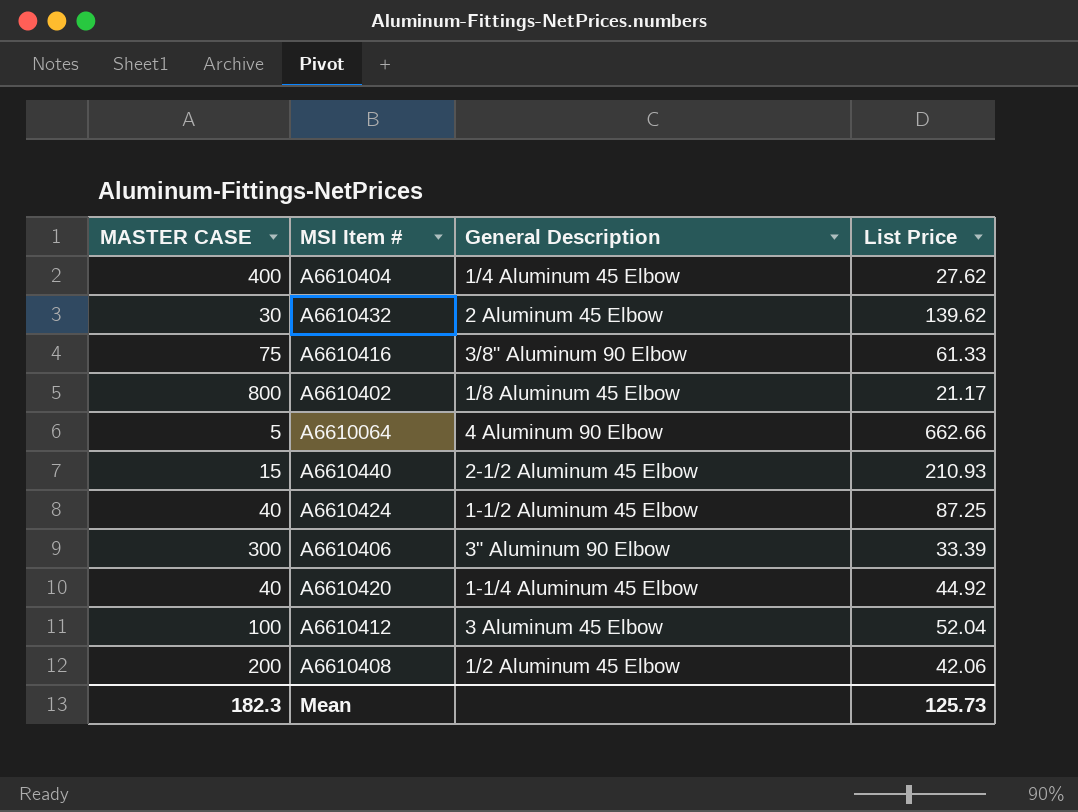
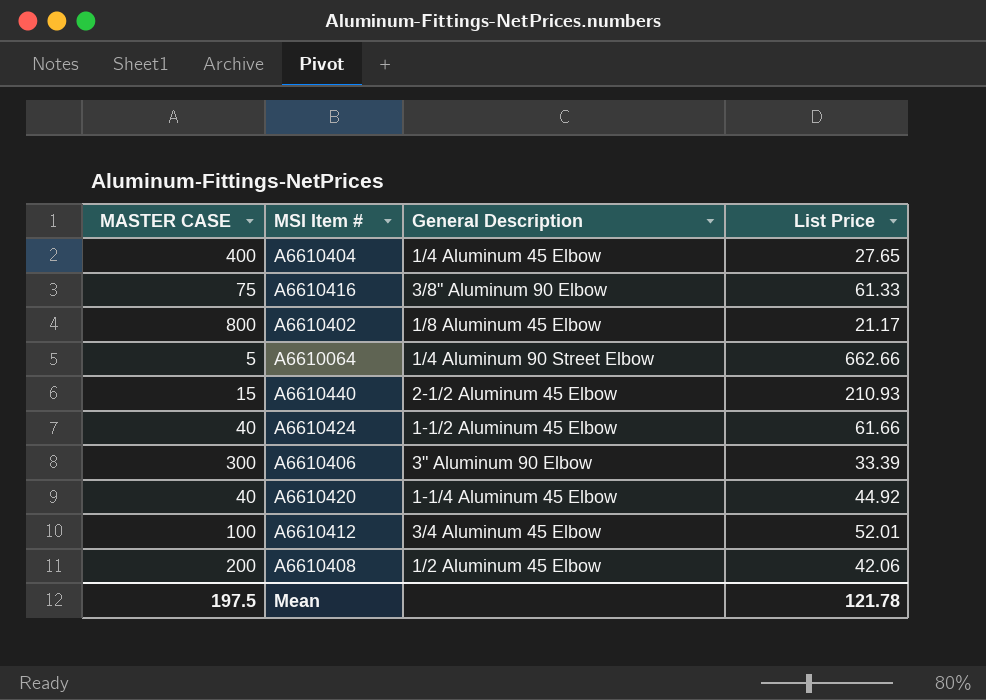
row A6610432: 30 | 2 Aluminum 45 Elbow | 139.62 -> none
A6610404 | List Price: 27.62 -> 27.65
A6610064 | General Description: 4 Aluminum 90 Elbow -> 1/4 Aluminum 90 Street Elbow
A6610424 | List Price: 87.25 -> 61.66
A6610412 | General Description: 3 Aluminum 45 Elbow -> 3/4 Aluminum 45 Elbow
A6610412 | List Price: 52.04 -> 52.01
Mean | MASTER CASE: 182.3 -> 197.5
Mean | List Price: 125.73 -> 121.78

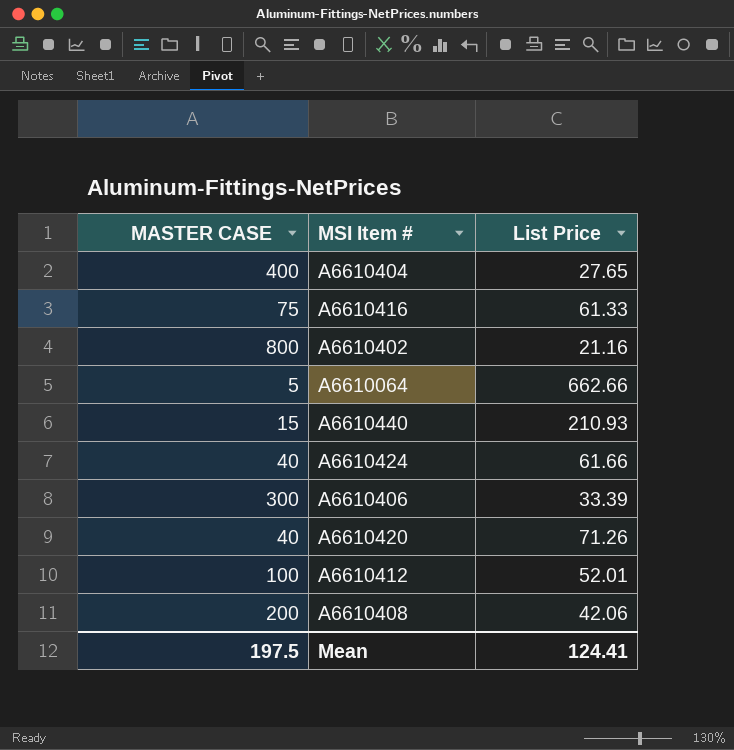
column General Description | position: 3 -> none
A6610402 | List Price: 21.17 -> 21.16
A6610420 | List Price: 44.92 -> 71.26
Mean | List Price: 121.78 -> 124.41

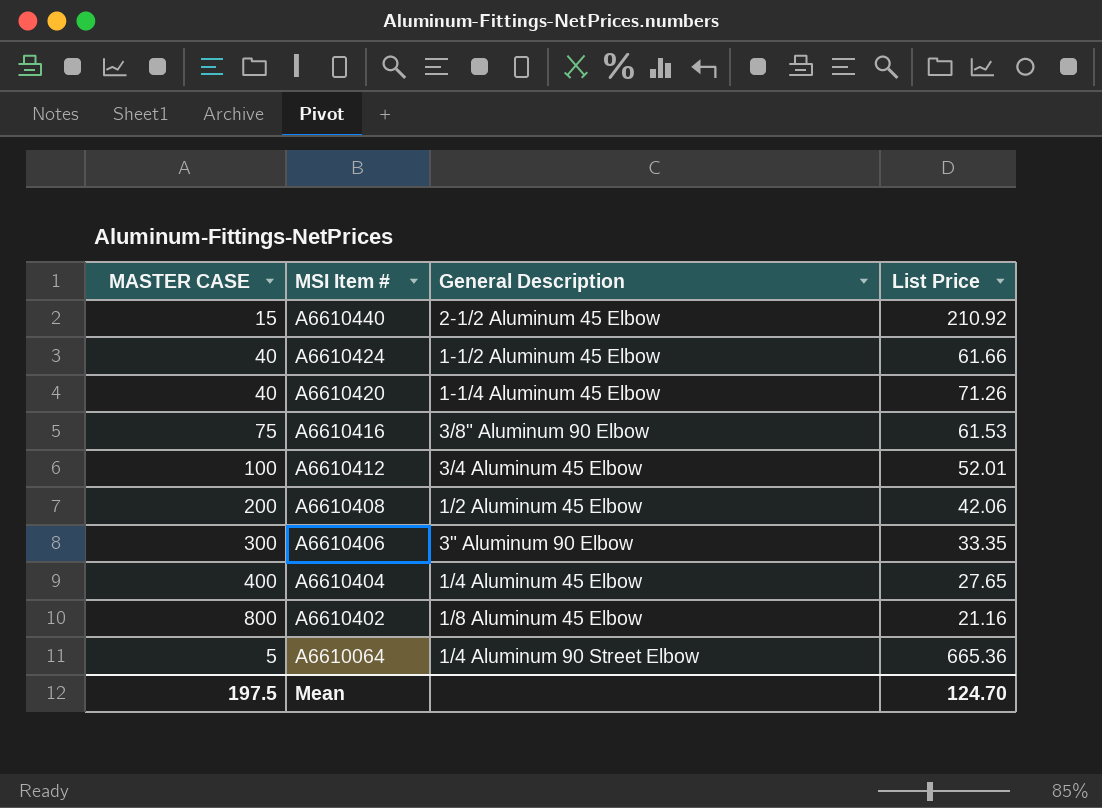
row order: none -> MSI Item # descending
column General Description | position: none -> 3
A6610440 | List Price: 210.93 -> 210.92
A6610416 | List Price: 61.33 -> 61.53
A6610406 | List Price: 33.39 -> 33.35
A6610064 | List Price: 662.66 -> 665.36
Mean | List Price: 124.41 -> 124.70

